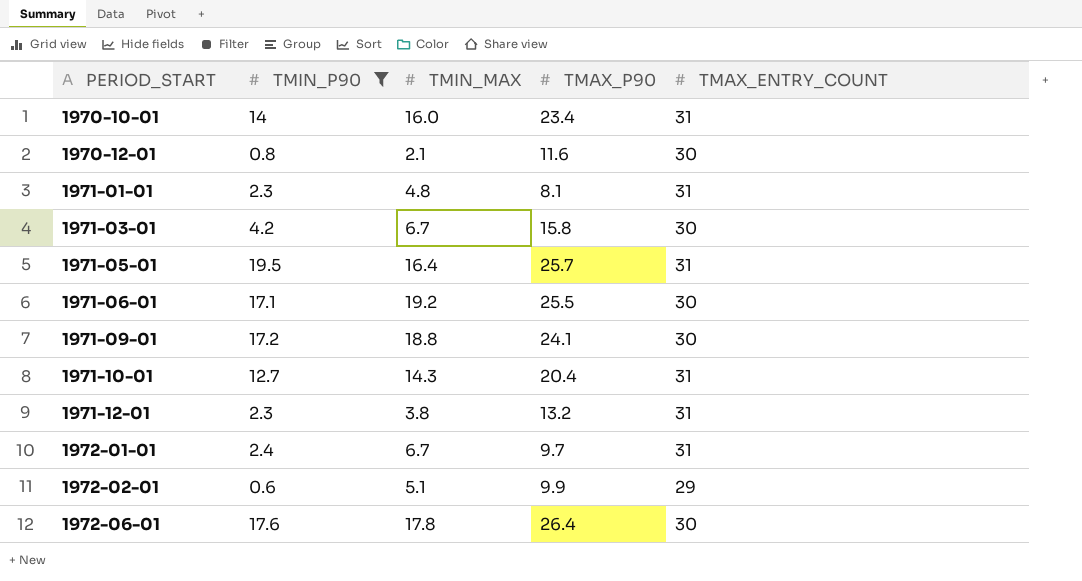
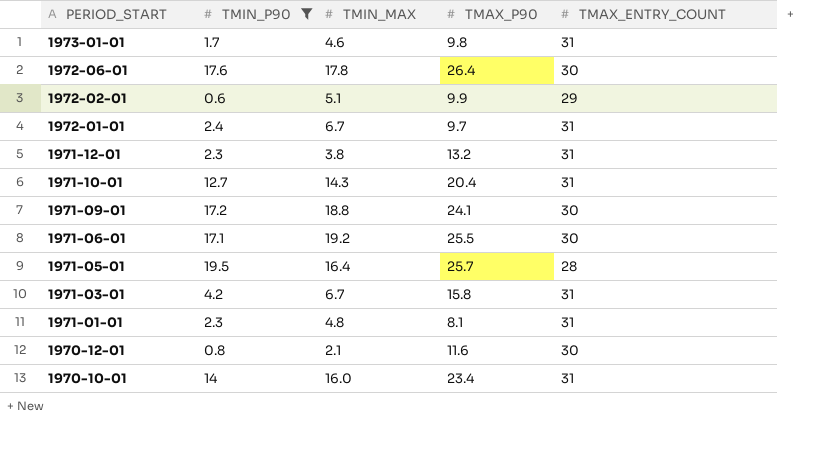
row order: PERIOD_START ascending -> PERIOD_START descending
row 1973-01-01: none -> 1.7 | 4.6 | 9.8 | 31
1971-05-01 | TMAX_ENTRY_COUNT: 31 -> 28
1971-03-01 | TMAX_ENTRY_COUNT: 30 -> 31

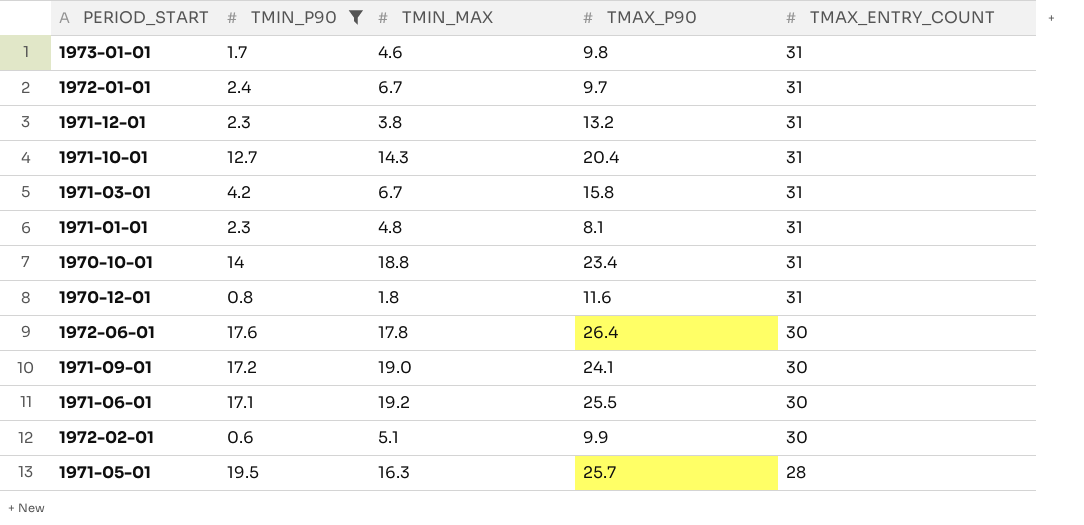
row order: PERIOD_START descending -> TMAX_ENTRY_COUNT descending
1970-10-01 | TMIN_MAX: 16.0 -> 18.8
1970-12-01 | TMIN_MAX: 2.1 -> 1.8
1970-12-01 | TMAX_ENTRY_COUNT: 30 -> 31
1971-09-01 | TMIN_MAX: 18.8 -> 19.0
1972-02-01 | TMAX_ENTRY_COUNT: 29 -> 30
1971-05-01 | TMIN_MAX: 16.4 -> 16.3

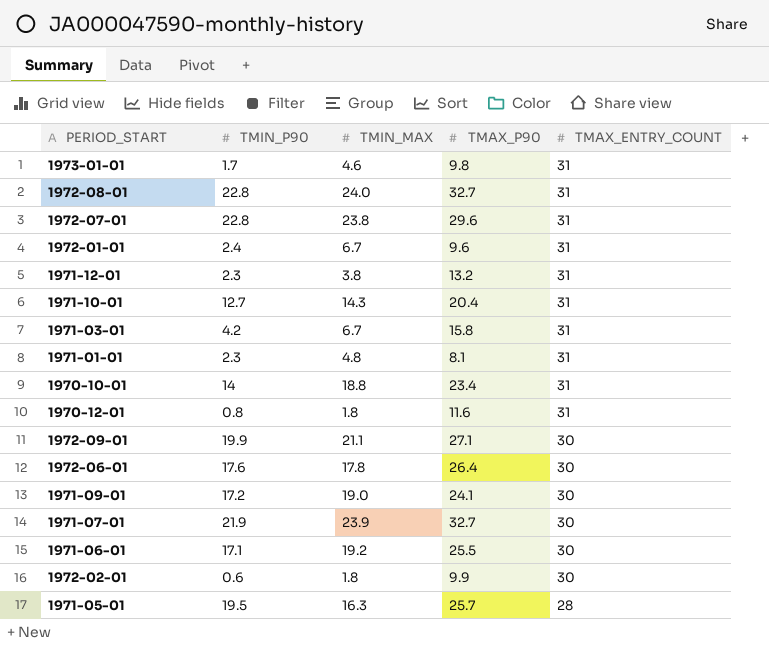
filter: TMIN_P90 <= 19.5 -> none
1972-01-01 | TMAX_P90: 9.7 -> 9.6
1972-02-01 | TMIN_MAX: 5.1 -> 1.8

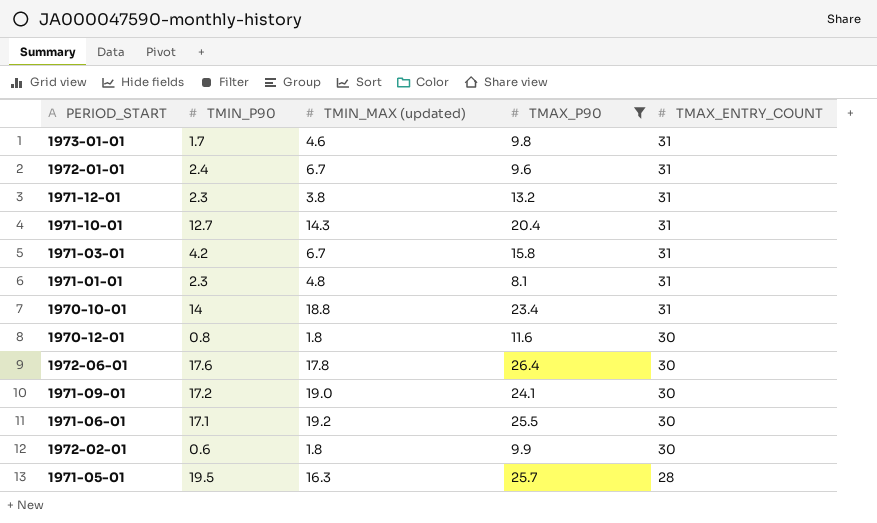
filter: none -> TMAX_P90 <= 26.4
column name: TMIN_MAX -> TMIN_MAX (updated)
1970-12-01 | TMAX_ENTRY_COUNT: 31 -> 30

